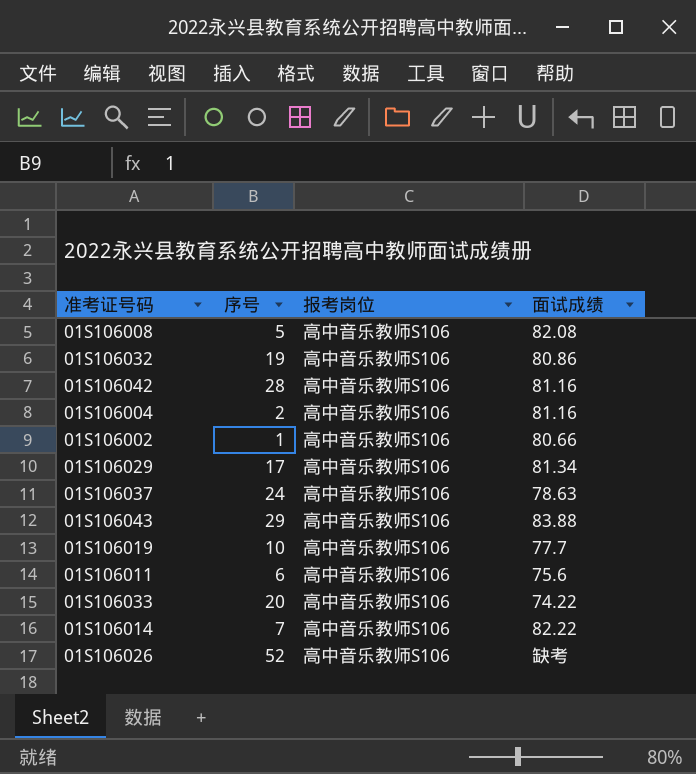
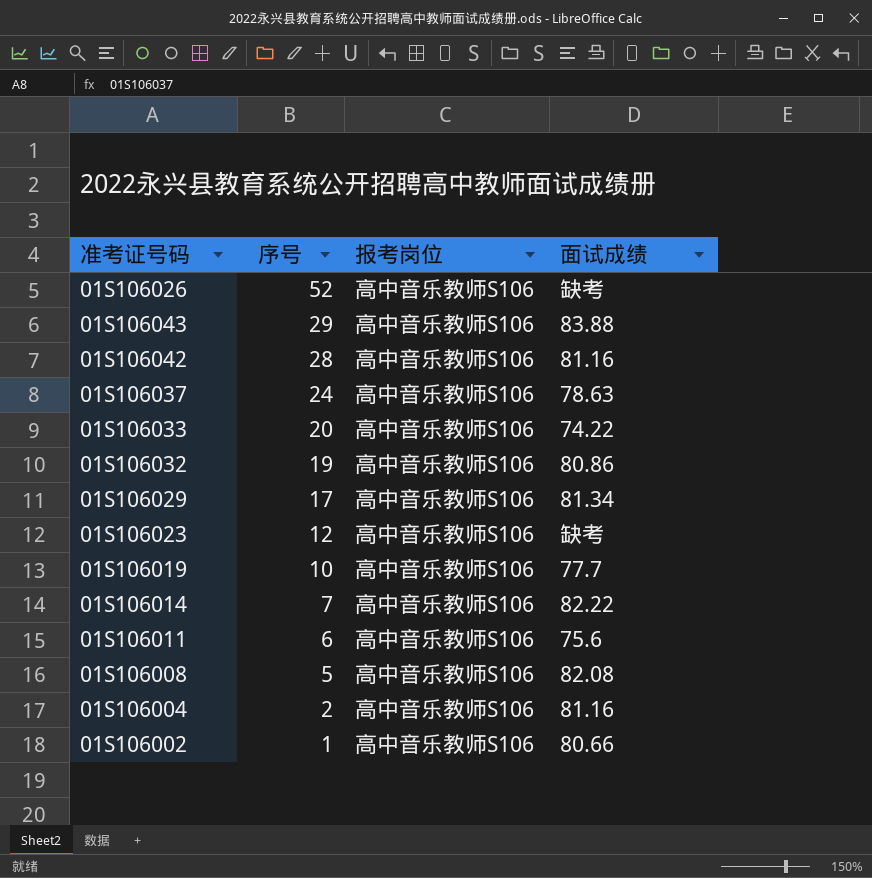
row order: none -> 序号 descending
row 01S106023: none -> 12 | 高中音乐教师S106 | 缺考

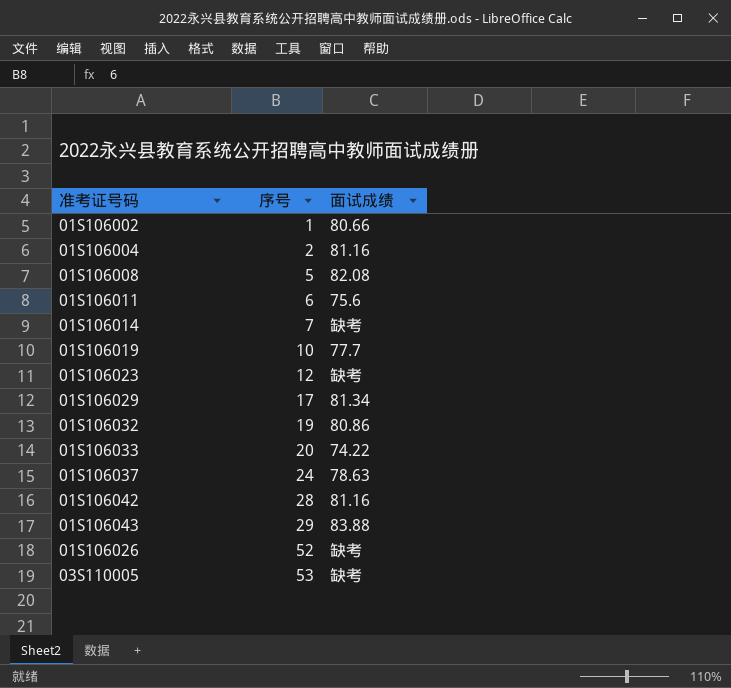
row order: 序号 descending -> 序号 ascending
column 报考岗位 | position: 3 -> none
01S106014 | 面试成绩: 82.22 -> 缺考
row 03S110005: none -> 53 | 缺考

